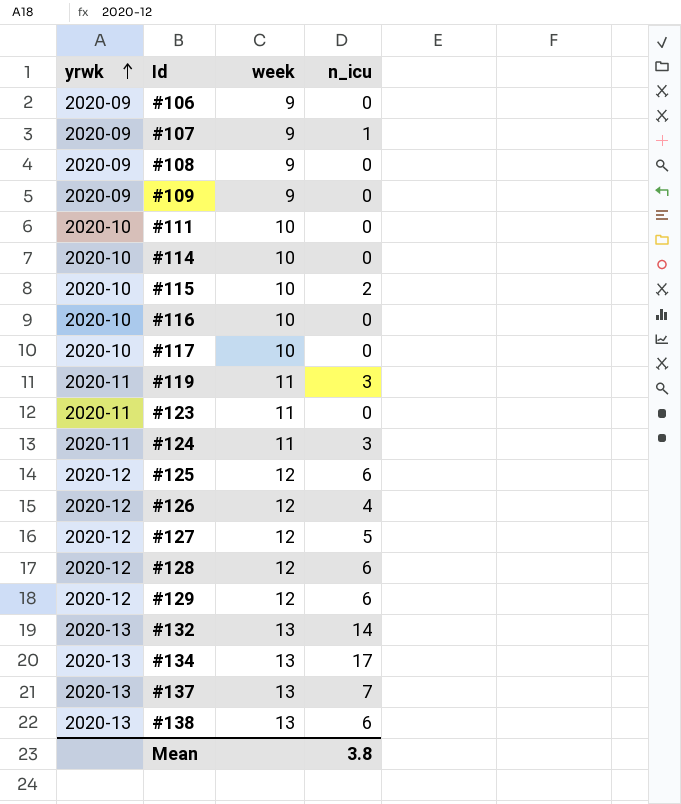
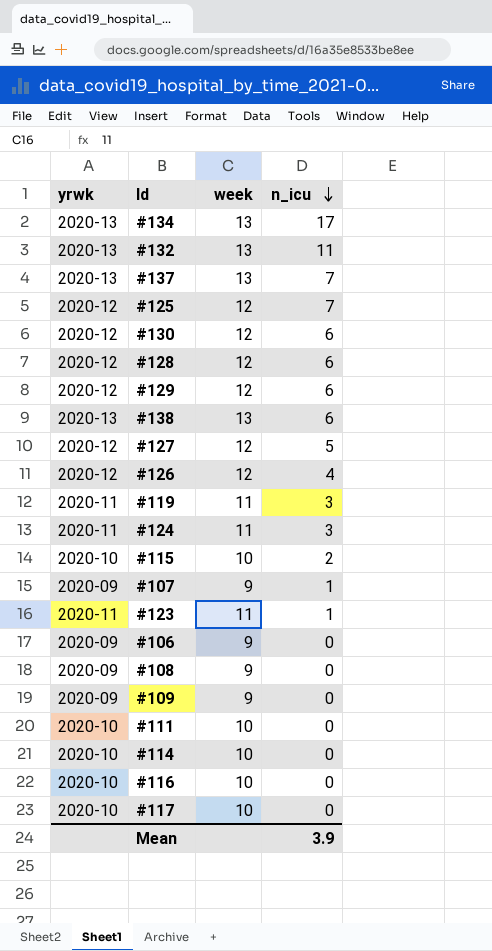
row order: yrwk ascending -> n_icu descending
#132 | n_icu: 14 -> 11
#125 | n_icu: 6 -> 7
row #130: none -> 2020-12 | 12 | 6
#123 | n_icu: 0 -> 1
Mean | n_icu: 3.8 -> 3.9

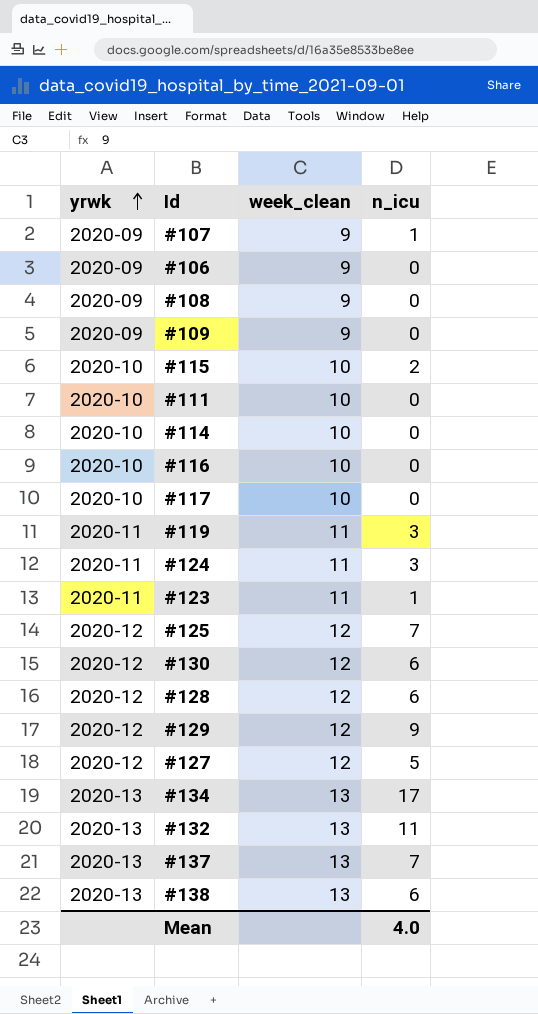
row order: n_icu descending -> yrwk ascending
column name: week -> week_clean
row #126: 2020-12 | 12 | 4 -> none
#129 | n_icu: 6 -> 9
Mean | n_icu: 3.9 -> 4.0

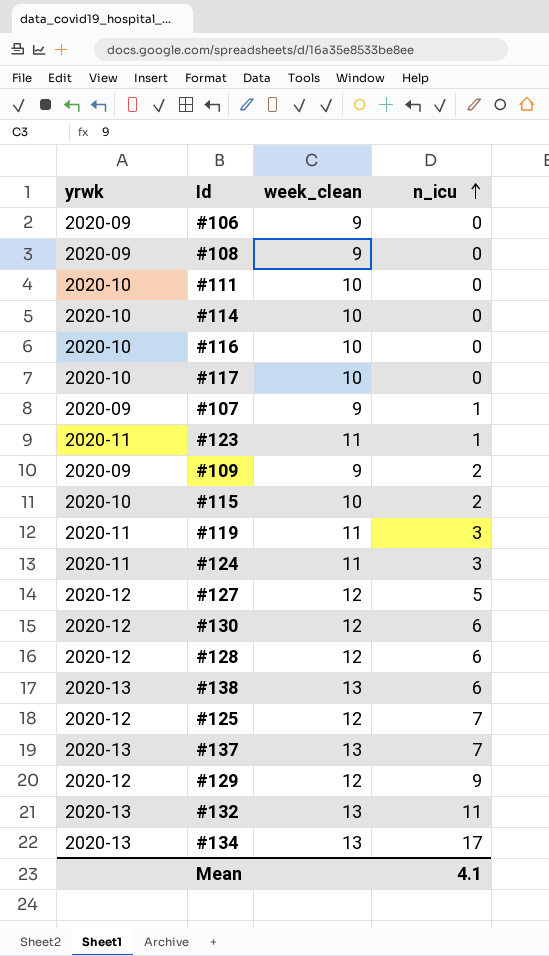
row order: yrwk ascending -> n_icu ascending
#109 | n_icu: 0 -> 2
Mean | n_icu: 4.0 -> 4.1

